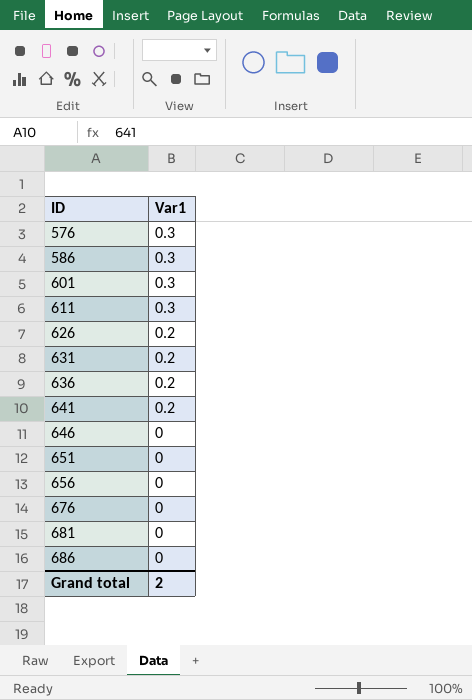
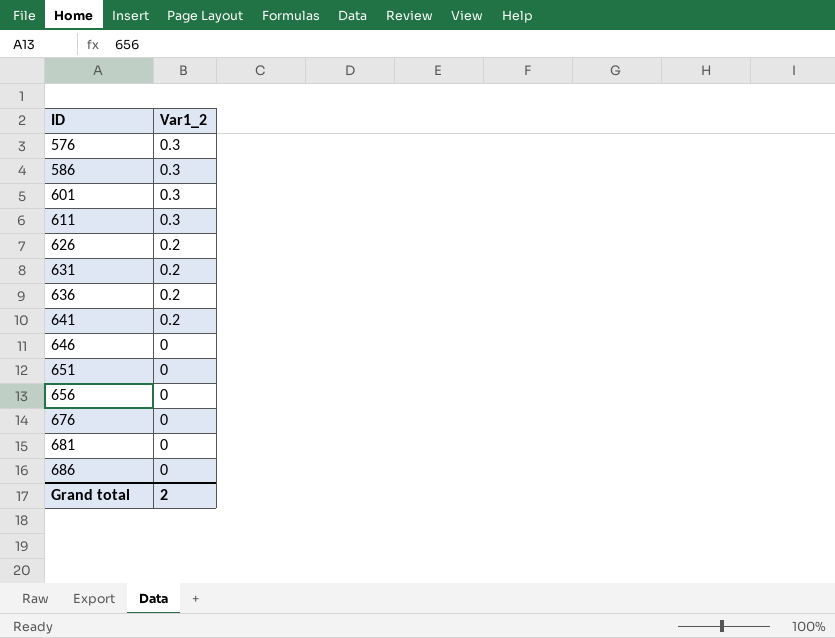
column name: Var1 -> Var1_2

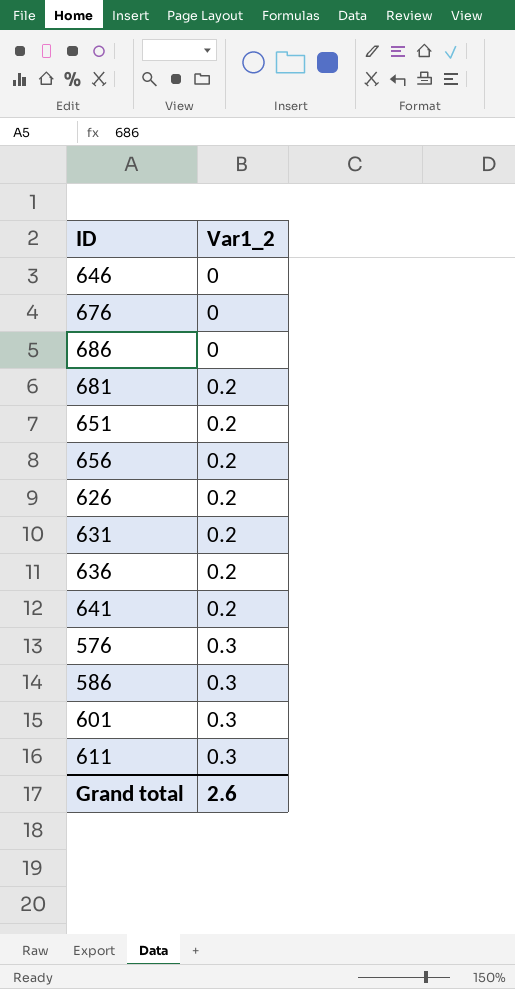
row order: ID ascending -> Var1_2 ascending
681 | Var1_2: 0 -> 0.2
651 | Var1_2: 0 -> 0.2
656 | Var1_2: 0 -> 0.2
Grand total | Var1_2: 2 -> 2.6

